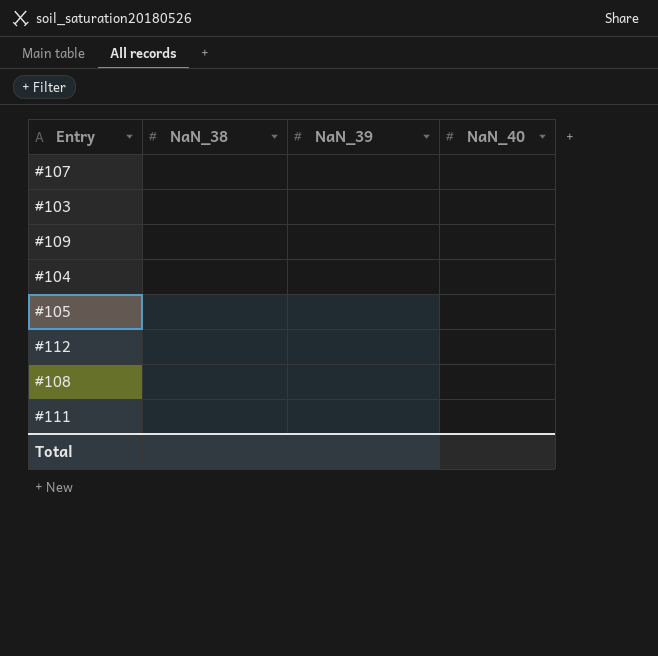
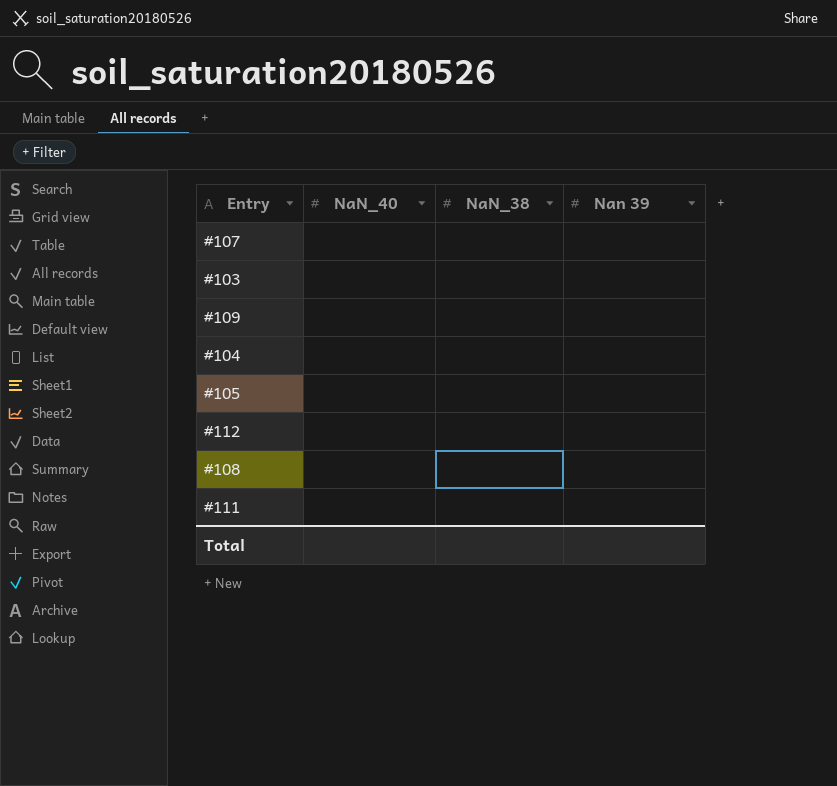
column NaN_40 | position: 4 -> 2
column name: NaN_39 -> Nan 39

